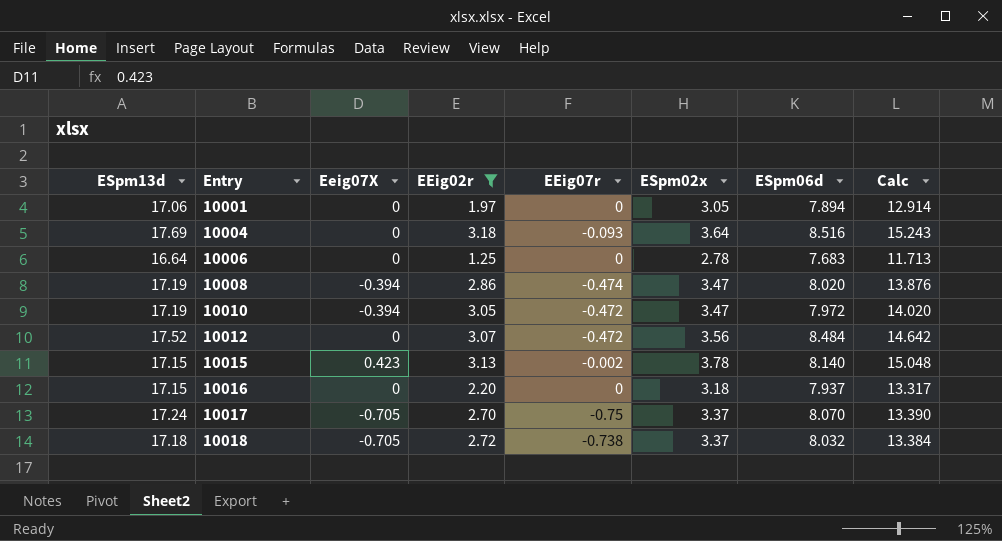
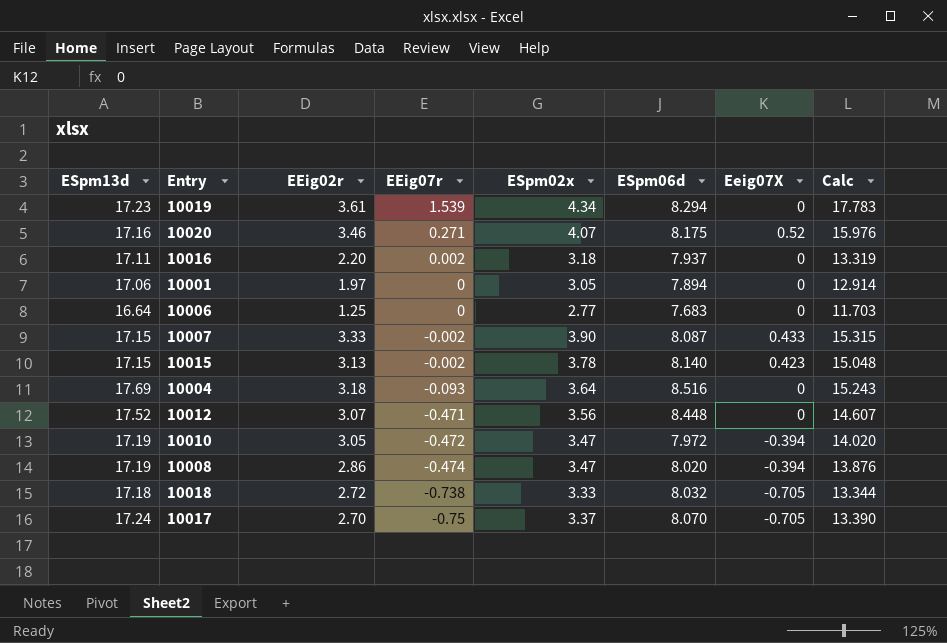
filter: EEig02r <= 3.18 -> none
row order: Entry ascending -> EEig07r descending
column Eeig07X | position: 3 -> 7
10016 | ESpm13d: 17.15 -> 17.11
10016 | EEig07r: 0 -> 0.002
10016 | Calc: 13.317 -> 13.319
10006 | ESpm02x: 2.78 -> 2.77
10006 | Calc: 11.713 -> 11.703
10012 | EEig07r: -0.472 -> -0.471
10012 | ESpm06d: 8.484 -> 8.448
10012 | Calc: 14.642 -> 14.607
10018 | ESpm02x: 3.37 -> 3.33
10018 | Calc: 13.384 -> 13.344

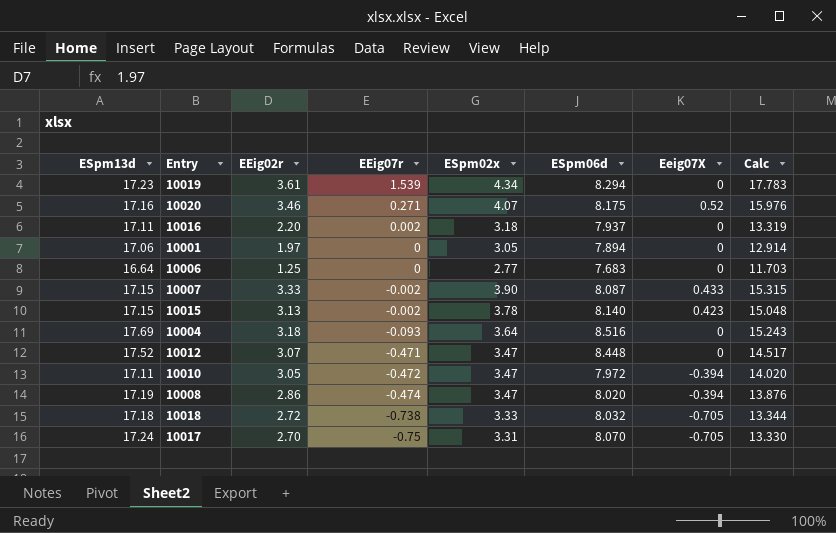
10012 | ESpm02x: 3.56 -> 3.47
10012 | Calc: 14.607 -> 14.517
10010 | ESpm13d: 17.19 -> 17.11
10017 | ESpm02x: 3.37 -> 3.31
10017 | Calc: 13.390 -> 13.330

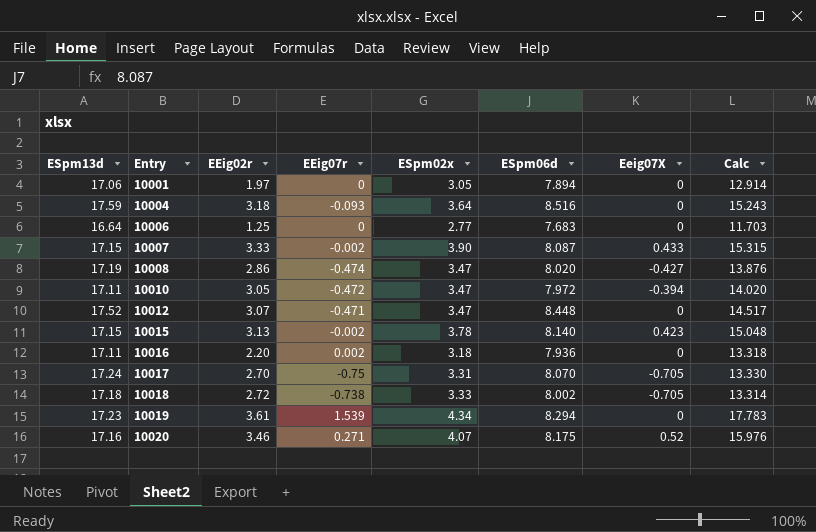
row order: EEig07r descending -> Entry ascending
10004 | ESpm13d: 17.69 -> 17.59
10008 | Eeig07X: -0.394 -> -0.427
10016 | ESpm06d: 7.937 -> 7.936
10016 | Calc: 13.319 -> 13.318
10018 | ESpm06d: 8.032 -> 8.002
10018 | Calc: 13.344 -> 13.314

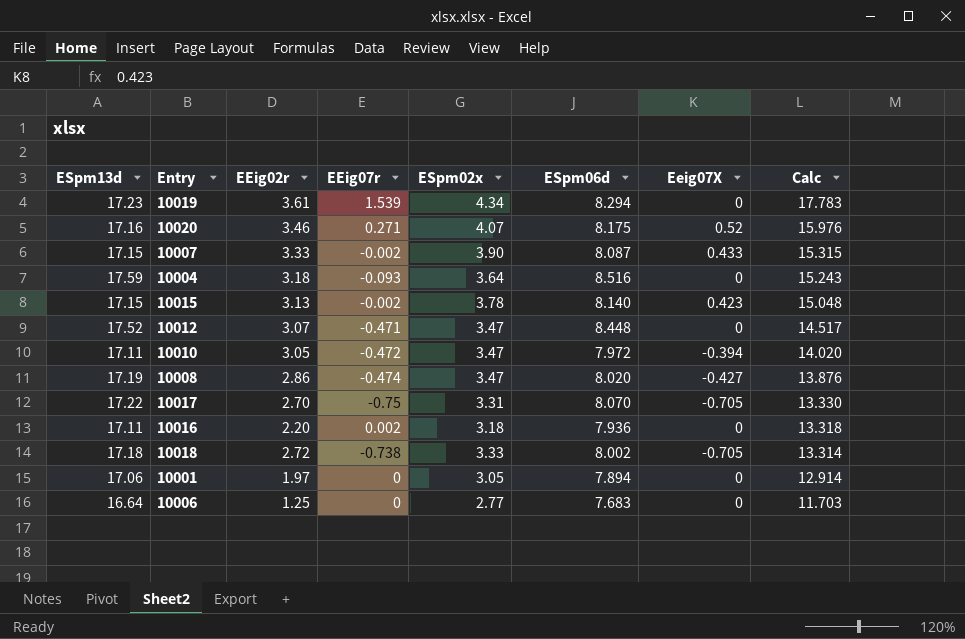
row order: Entry ascending -> Calc descending
10017 | ESpm13d: 17.24 -> 17.22

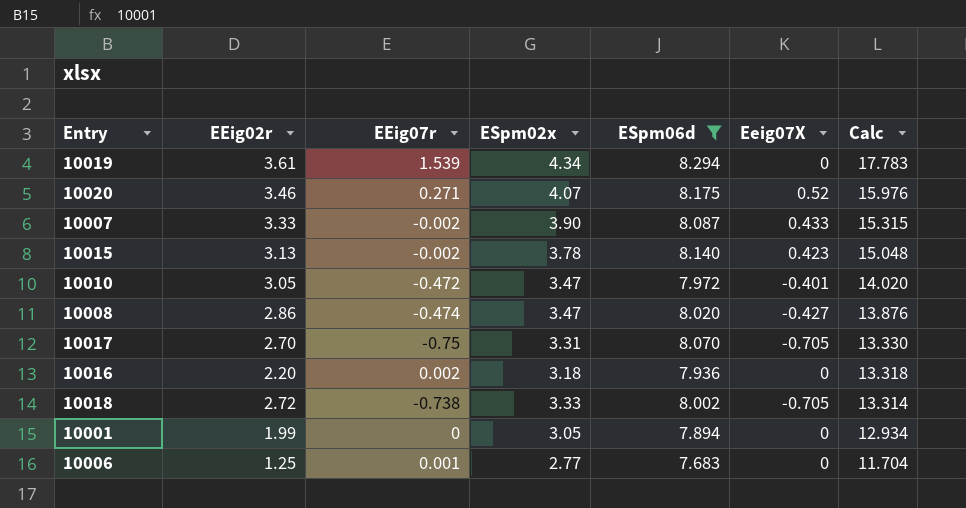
filter: none -> ESpm06d <= 8.294
column ESpm13d | position: 1 -> none
10010 | Eeig07X: -0.394 -> -0.401
10001 | EEig02r: 1.97 -> 1.99
10001 | Calc: 12.914 -> 12.934
10006 | EEig07r: 0 -> 0.001
10006 | Calc: 11.703 -> 11.704

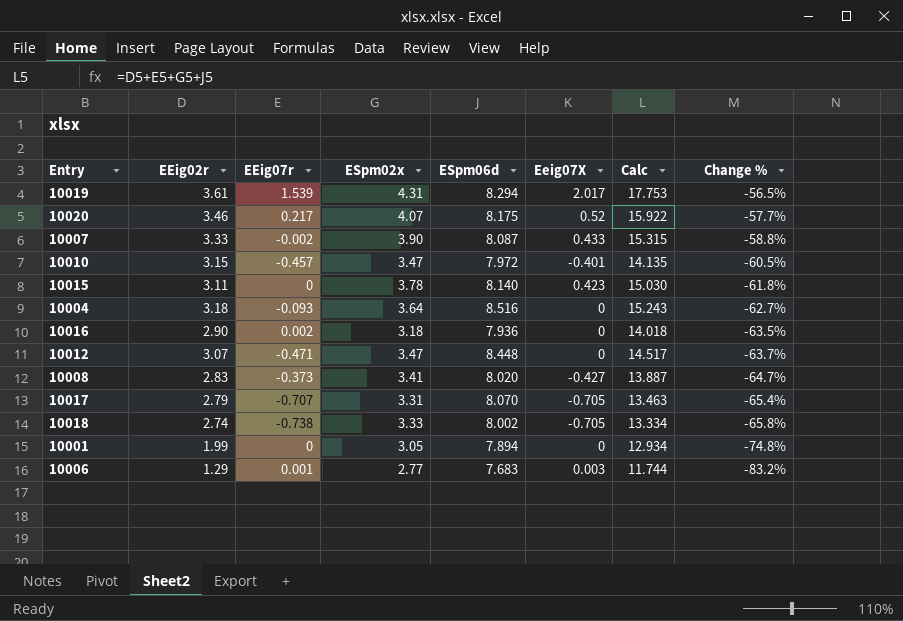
filter: ESpm06d <= 8.294 -> none
row order: Calc descending -> Change % descending
column Change % | formula: none -> ([EEig02r] - [ESpm06d]) / [ESpm06d]
10019 | ESpm02x: 4.34 -> 4.31
10019 | Eeig07X: 0 -> 2.017
10019 | Calc: 17.783 -> 17.753
10020 | EEig07r: 0.271 -> 0.217
10020 | Calc: 15.976 -> 15.922
10010 | EEig02r: 3.05 -> 3.15
10010 | EEig07r: -0.472 -> -0.457
10010 | Calc: 14.020 -> 14.135
10015 | EEig02r: 3.13 -> 3.11
10015 | EEig07r: -0.002 -> 0
10015 | Calc: 15.048 -> 15.030
10016 | EEig02r: 2.20 -> 2.90
10016 | Calc: 13.318 -> 14.018
10008 | EEig02r: 2.86 -> 2.83
10008 | EEig07r: -0.474 -> -0.373
10008 | ESpm02x: 3.47 -> 3.41
10008 | Calc: 13.876 -> 13.887
10017 | EEig02r: 2.70 -> 2.79
10017 | EEig07r: -0.75 -> -0.707
10017 | Calc: 13.330 -> 13.463
10018 | EEig02r: 2.72 -> 2.74
10018 | Calc: 13.314 -> 13.334
10006 | EEig02r: 1.25 -> 1.29
10006 | Eeig07X: 0 -> 0.003
10006 | Calc: 11.704 -> 11.744

